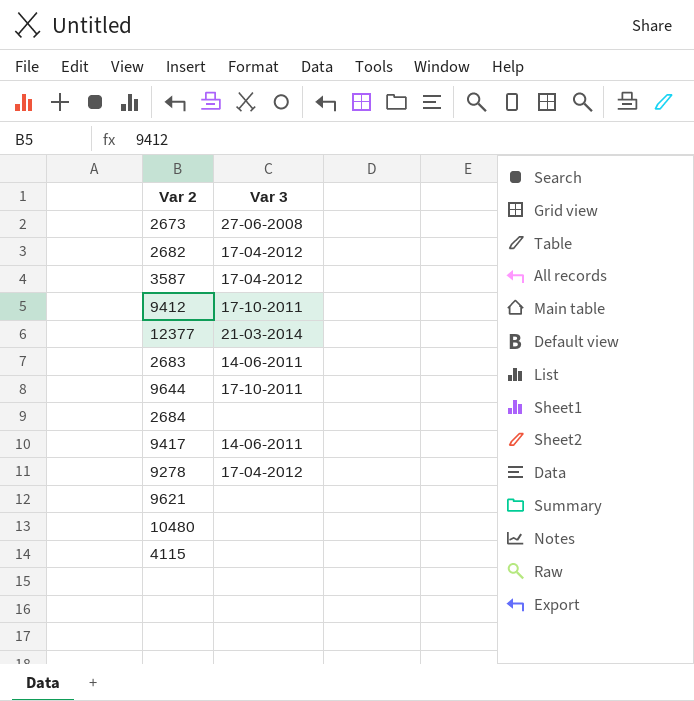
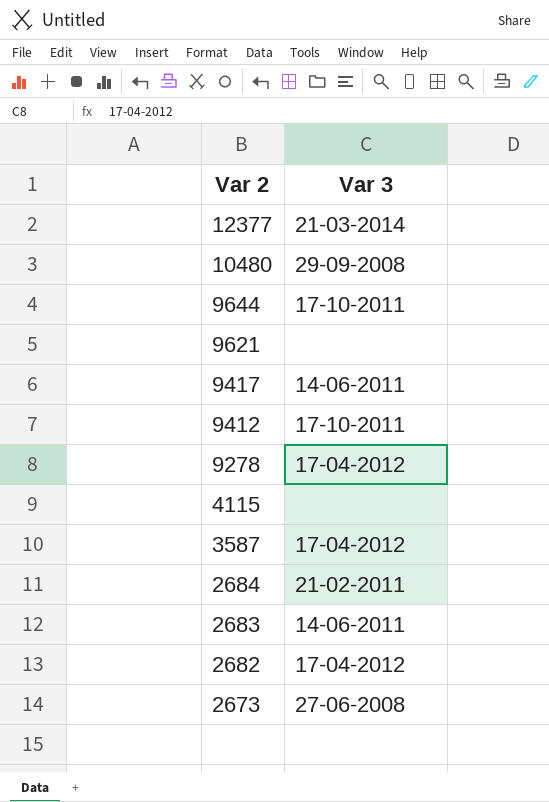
row order: none -> Var 2 descending
10480 | Var 3: none -> 29-09-2008
2684 | Var 3: none -> 21-02-2011

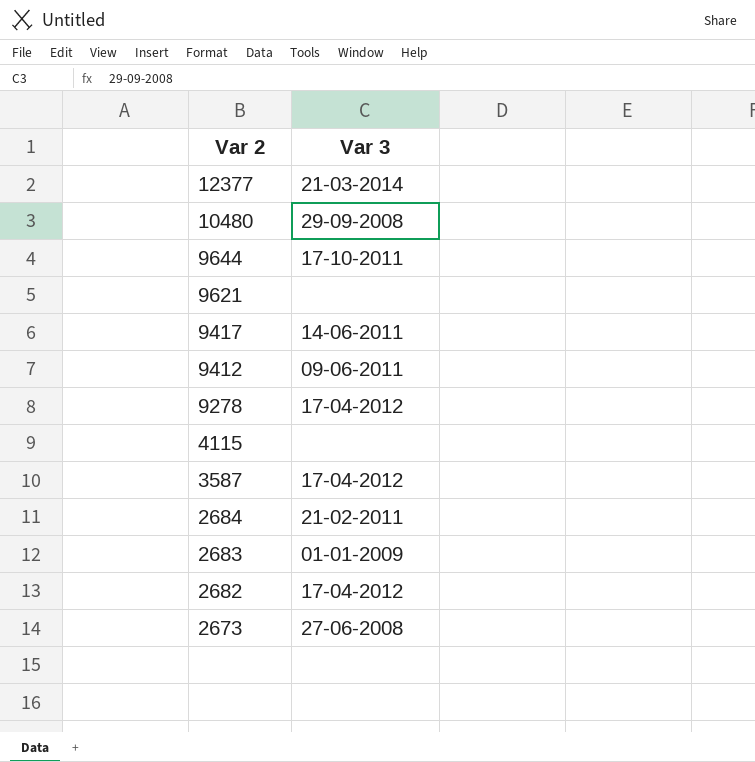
9412 | Var 3: 17-10-2011 -> 09-06-2011
2683 | Var 3: 14-06-2011 -> 01-01-2009

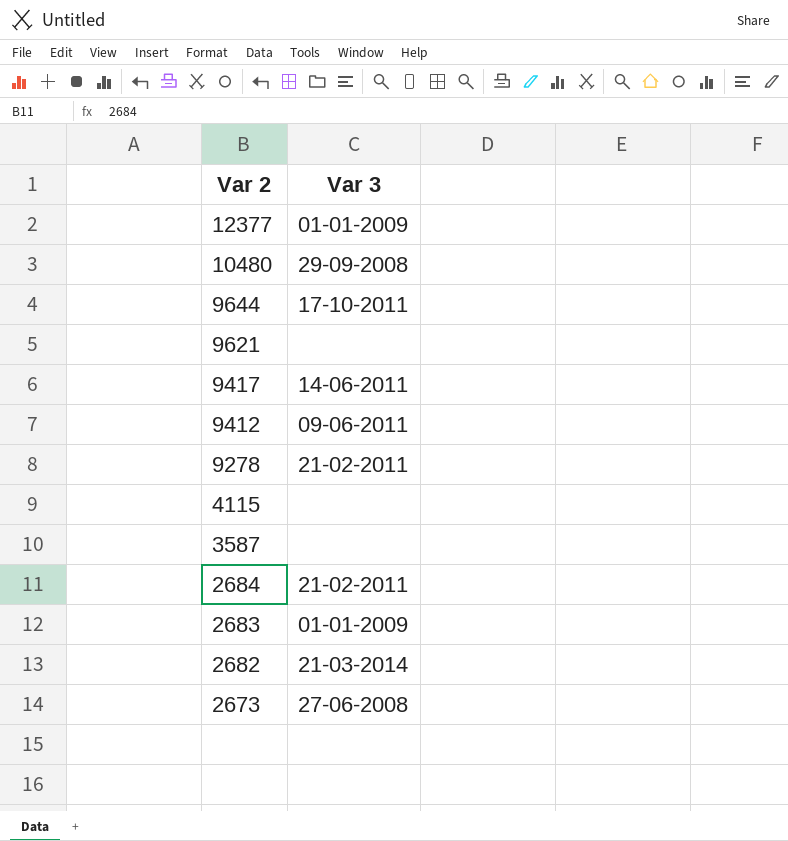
12377 | Var 3: 21-03-2014 -> 01-01-2009
9278 | Var 3: 17-04-2012 -> 21-02-2011
3587 | Var 3: 17-04-2012 -> none
2682 | Var 3: 17-04-2012 -> 21-03-2014

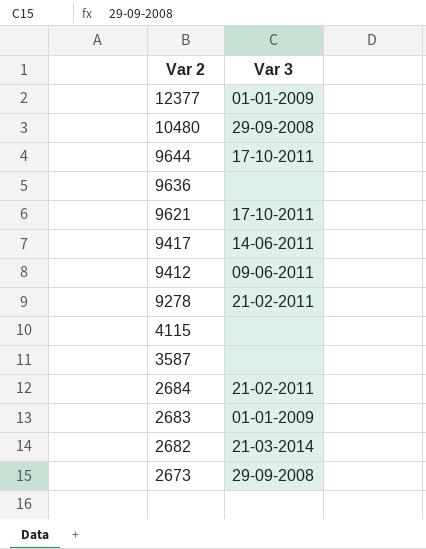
row 9636: none -> none
9621 | Var 3: none -> 17-10-2011
2673 | Var 3: 27-06-2008 -> 29-09-2008

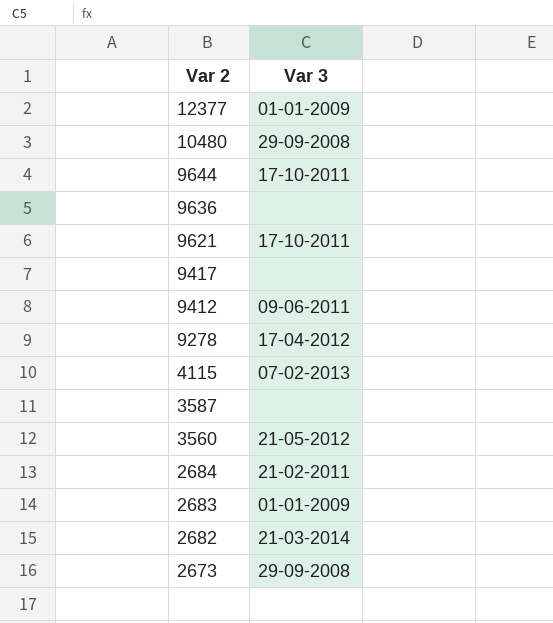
9417 | Var 3: 14-06-2011 -> none
9278 | Var 3: 21-02-2011 -> 17-04-2012
4115 | Var 3: none -> 07-02-2013
row 3560: none -> 21-05-2012

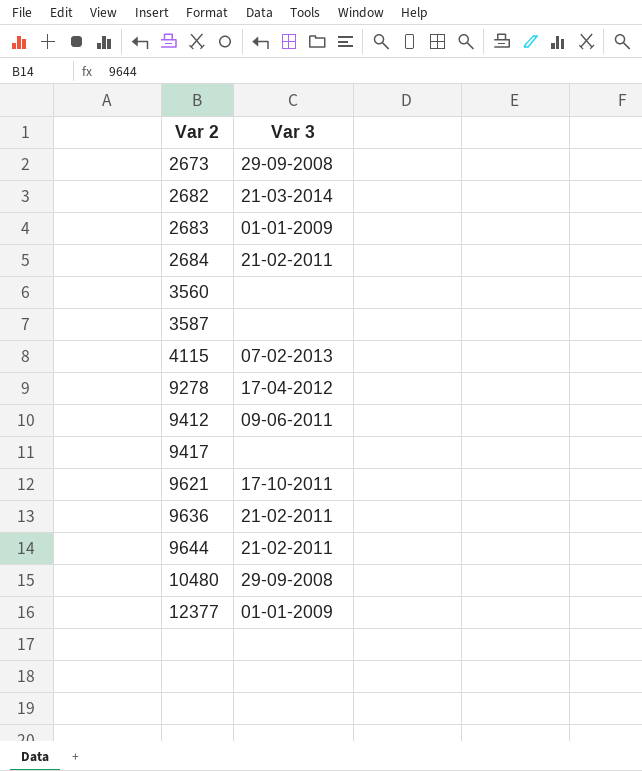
row order: Var 2 descending -> Var 2 ascending
3560 | Var 3: 21-05-2012 -> none
9636 | Var 3: none -> 21-02-2011
9644 | Var 3: 17-10-2011 -> 21-02-2011

